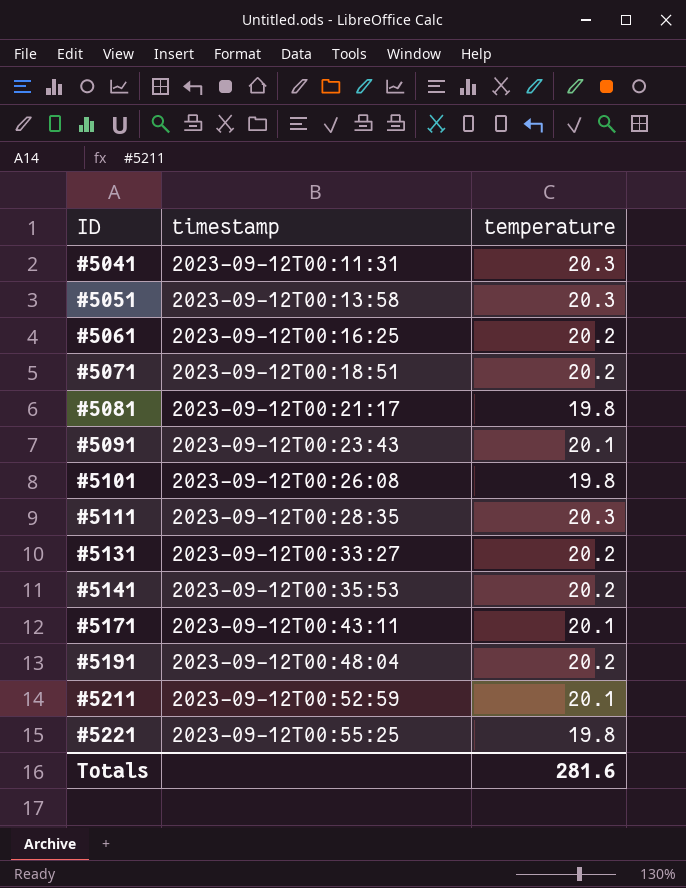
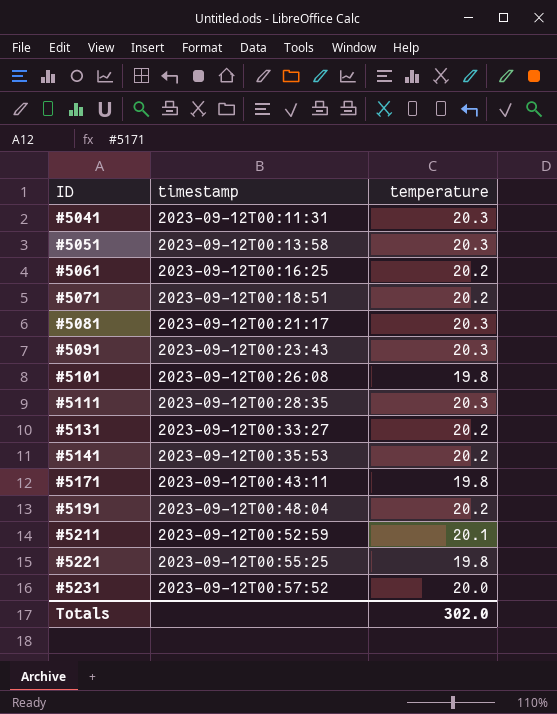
#5081 | temperature: 19.8 -> 20.3
#5091 | temperature: 20.1 -> 20.3
#5171 | temperature: 20.1 -> 19.8
row #5231: none -> 2023-09-12T00:57:52 | 20.0
Totals | temperature: 281.6 -> 302.0

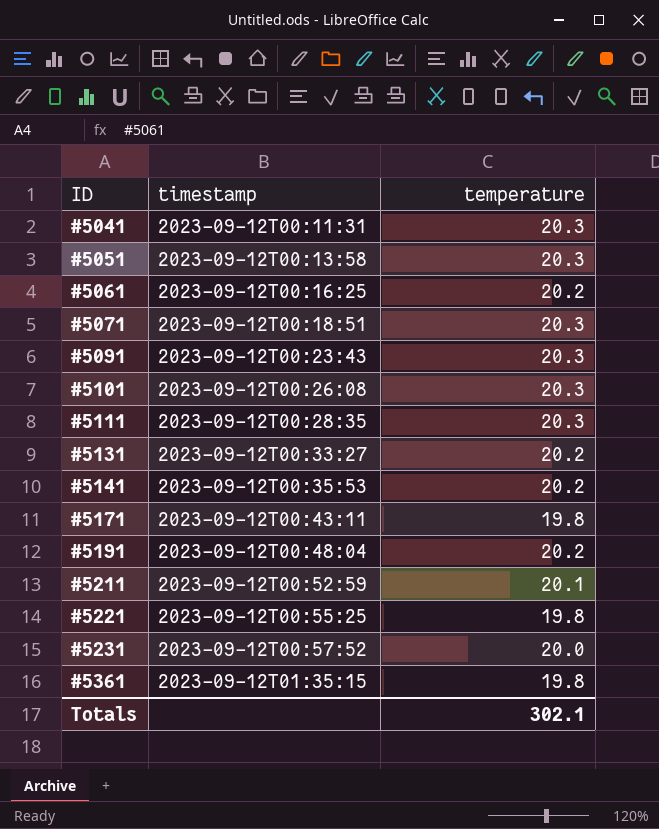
row #5081: 2023-09-12T00:21:17 | 20.3 -> none
#5071 | temperature: 20.2 -> 20.3
#5101 | temperature: 19.8 -> 20.3
row #5361: none -> 2023-09-12T01:35:15 | 19.8
Totals | temperature: 302.0 -> 302.1

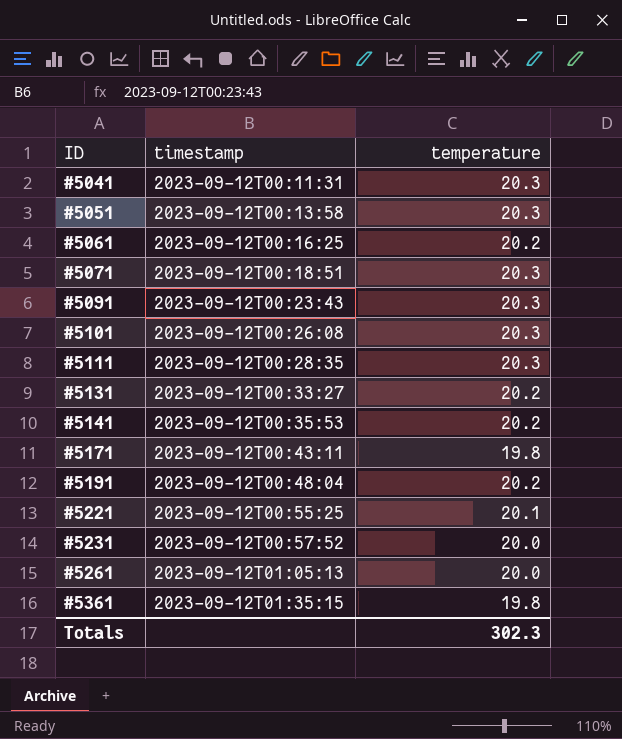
row #5211: 2023-09-12T00:52:59 | 20.1 -> none
#5221 | temperature: 19.8 -> 20.1
row #5261: none -> 2023-09-12T01:05:13 | 20.0
Totals | temperature: 302.1 -> 302.3

